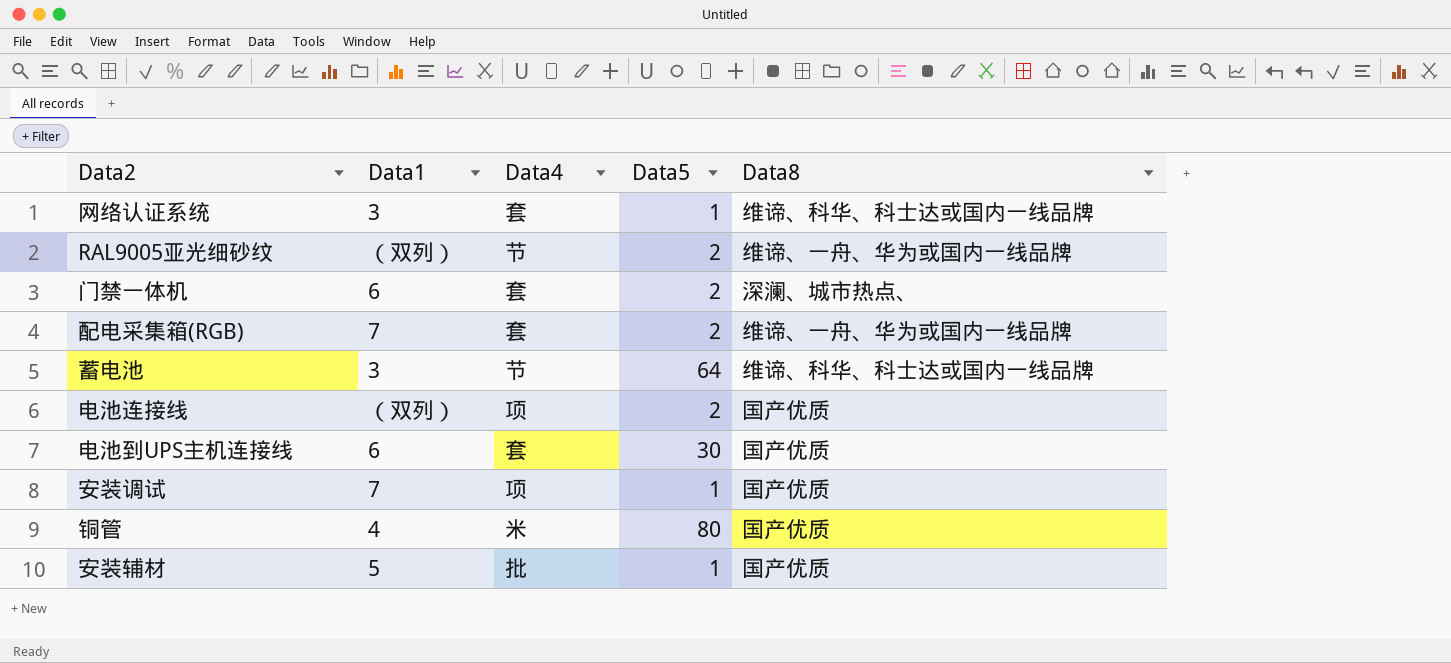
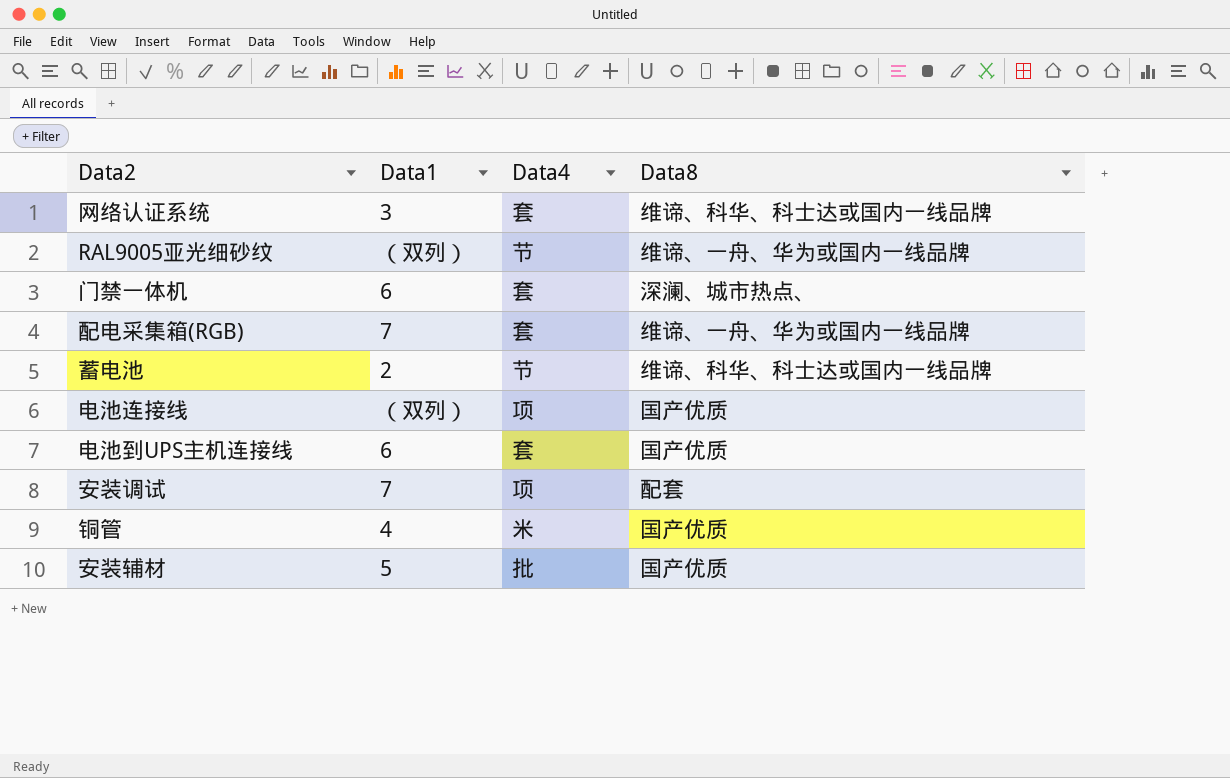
column Data5 | position: 4 -> none
蓄电池 | Data1: 3 -> 2
安装调试 | Data8: 国产优质 -> 配套

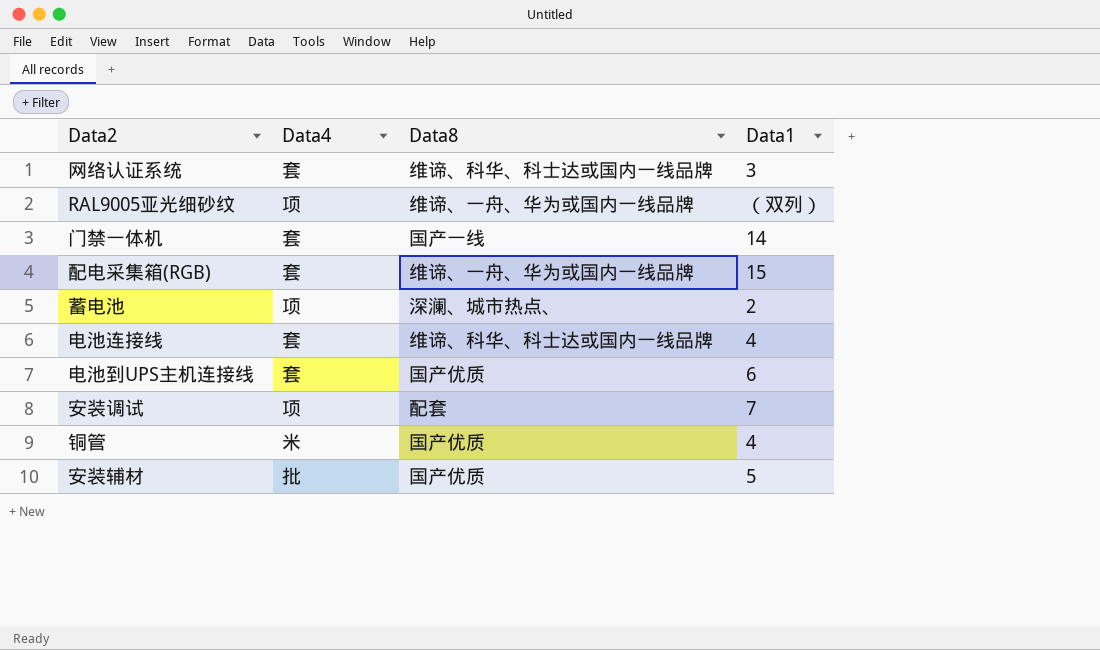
column Data1 | position: 2 -> 4
RAL9005亚光细砂纹 | Data4: 节 -> 项
门禁一体机 | Data8: 深澜、城市热点、 -> 国产一线
门禁一体机 | Data1: 6 -> 14
配电采集箱(RGB) | Data1: 7 -> 15
蓄电池 | Data4: 节 -> 项
蓄电池 | Data8: 维谛、科华、科士达或国内一线品牌 -> 深澜、城市热点、
电池连接线 | Data4: 项 -> 套
电池连接线 | Data8: 国产优质 -> 维谛、科华、科士达或国内一线品牌
电池连接线 | Data1: （双列） -> 4

